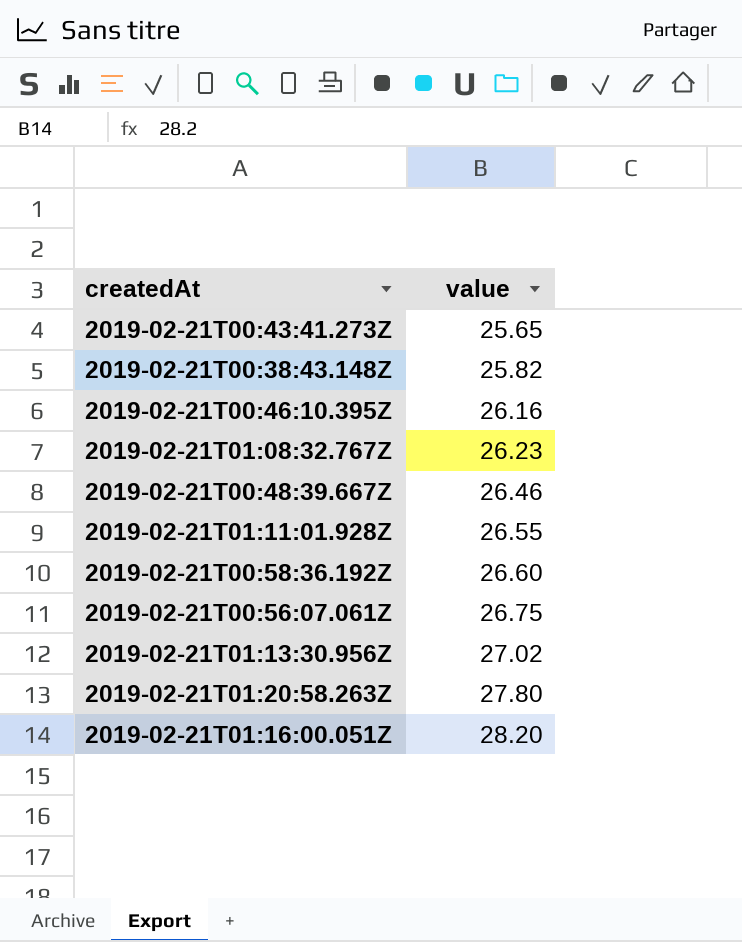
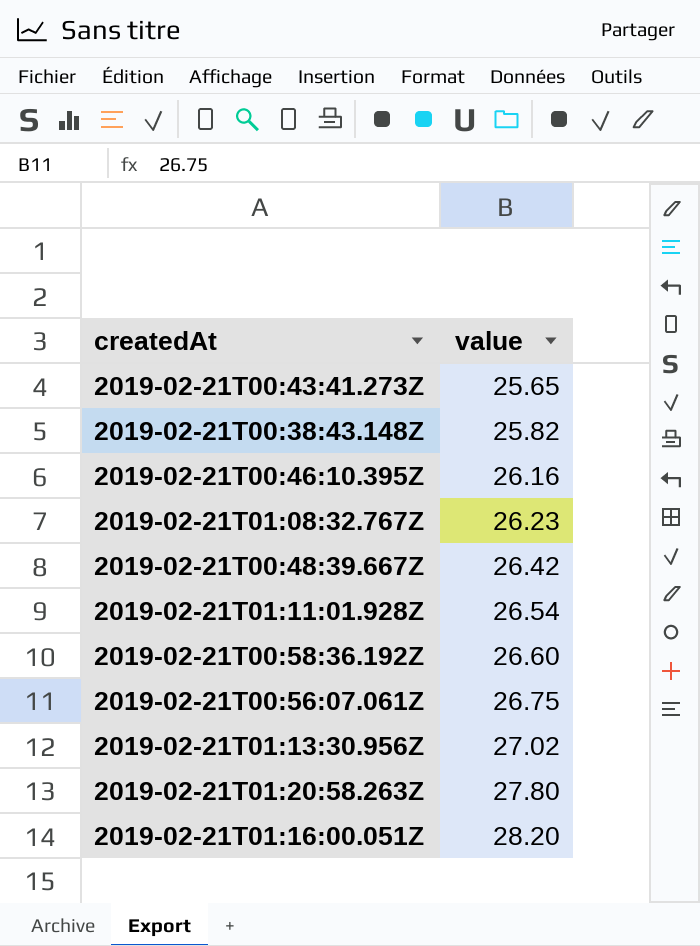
2019-02-21T00:48:39.667Z | value: 26.46 -> 26.42
2019-02-21T01:11:01.928Z | value: 26.55 -> 26.54

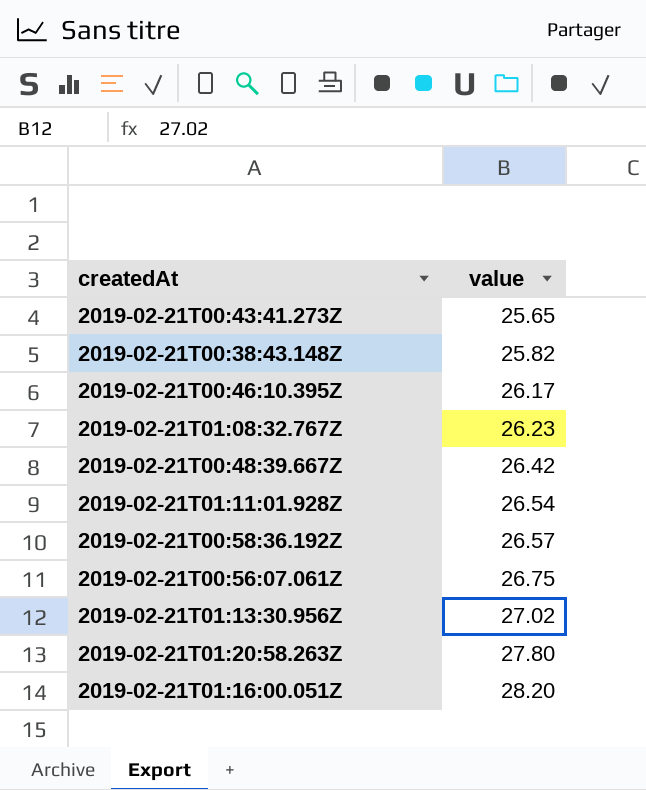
2019-02-21T00:46:10.395Z | value: 26.16 -> 26.17
2019-02-21T00:58:36.192Z | value: 26.60 -> 26.57

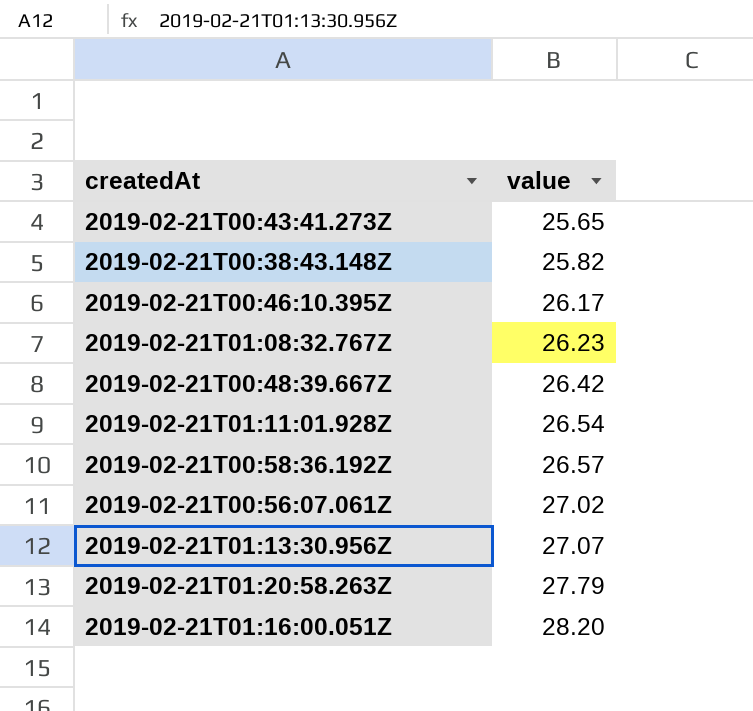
2019-02-21T00:56:07.061Z | value: 26.75 -> 27.02
2019-02-21T01:13:30.956Z | value: 27.02 -> 27.07
2019-02-21T01:20:58.263Z | value: 27.80 -> 27.79

